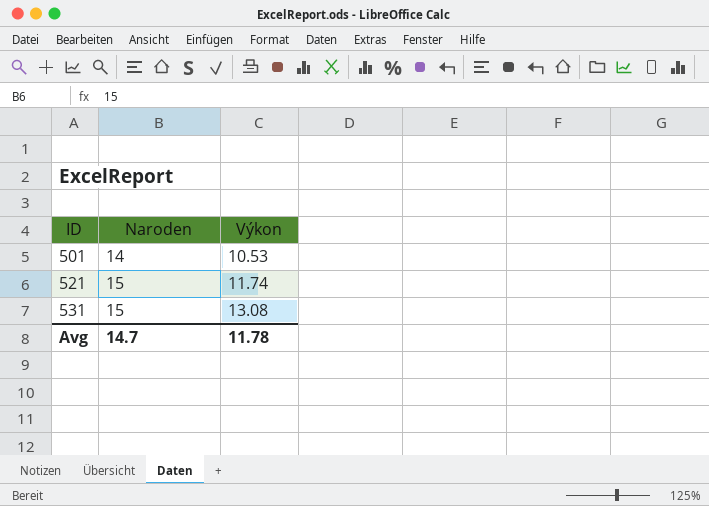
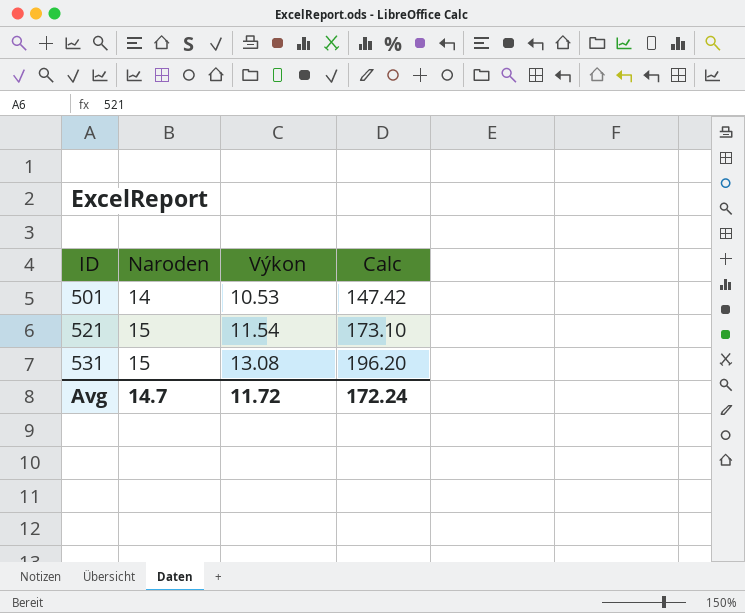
column Calc | formula: none -> [Naroden] * [Výkon]
521 | Výkon: 11.74 -> 11.54
Avg | Výkon: 11.78 -> 11.72

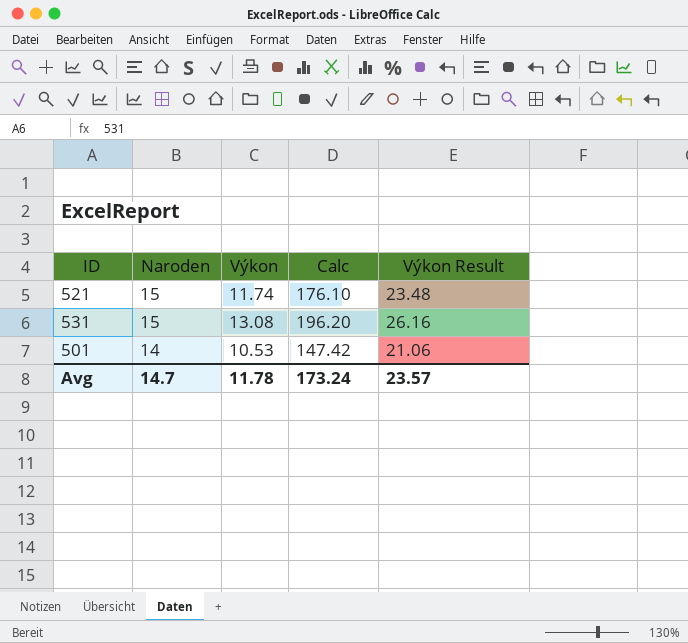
row order: ID ascending -> Naroden descending
column Výkon Result | formula: none -> [Výkon] * 2
521 | Výkon: 11.54 -> 11.74
521 | Calc: 173.10 -> 176.10
Avg | Výkon: 11.72 -> 11.78
Avg | Calc: 172.24 -> 173.24

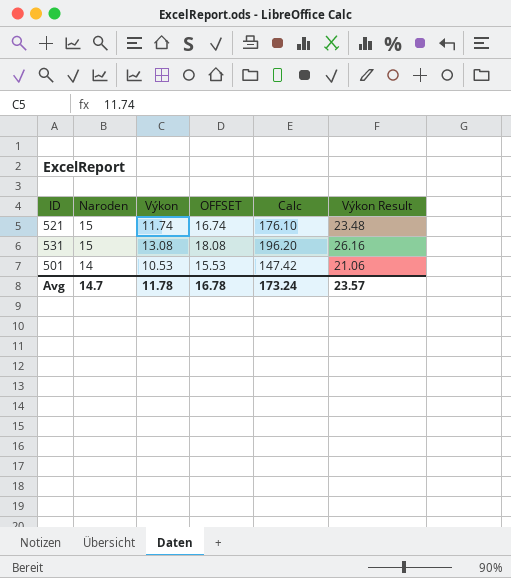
column OFFSET | formula: none -> [Výkon] + 5

